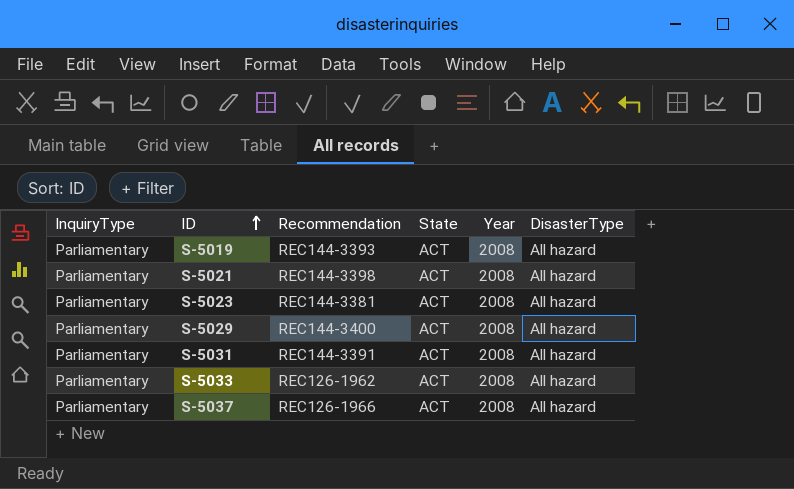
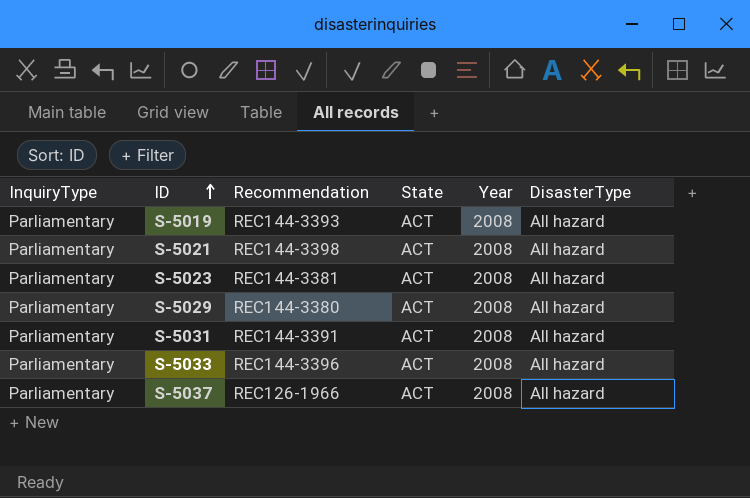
S-5029 | Recommendation: REC144-3400 -> REC144-3380
S-5033 | Recommendation: REC126-1962 -> REC144-3396

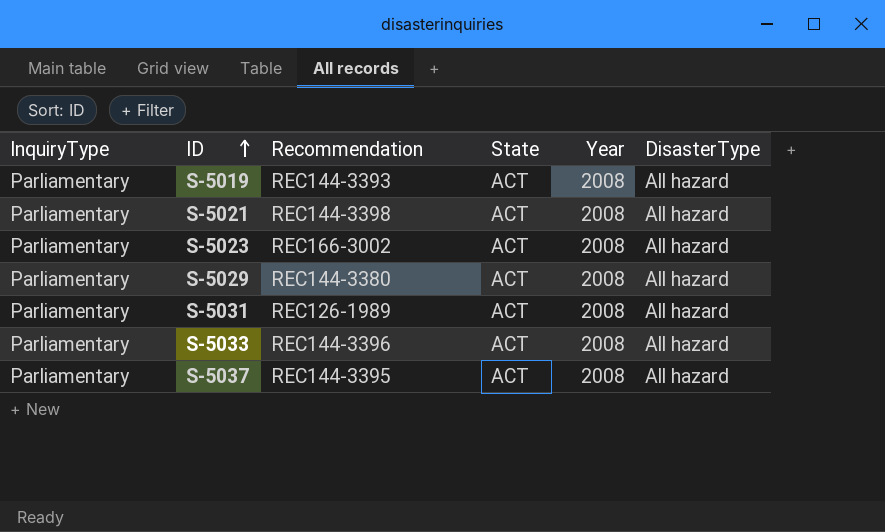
S-5023 | Recommendation: REC144-3381 -> REC166-3002
S-5031 | Recommendation: REC144-3391 -> REC126-1989
S-5037 | Recommendation: REC126-1966 -> REC144-3395

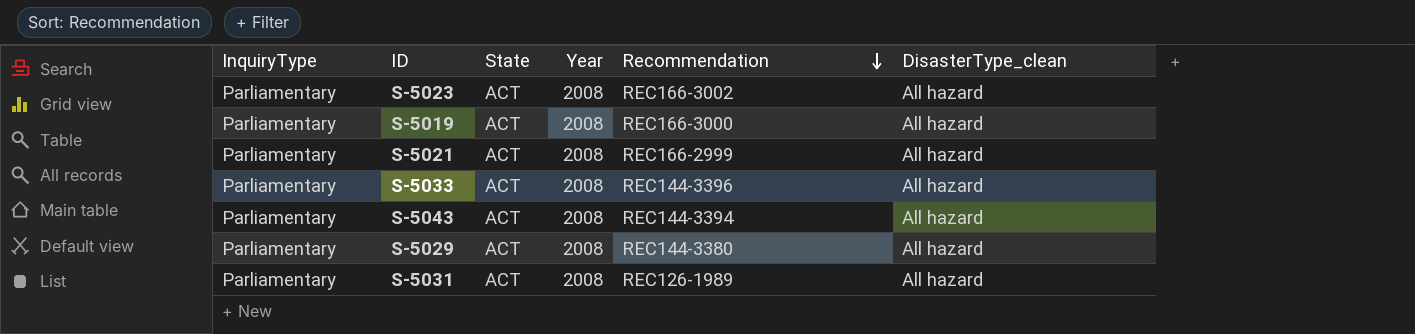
row order: ID ascending -> Recommendation descending
column Recommendation | position: 3 -> 5
column name: DisasterType -> DisasterType_clean
row S-5037: Parliamentary | REC144-3395 | ACT | 2008 | All hazard -> none
S-5019 | Recommendation: REC144-3393 -> REC166-3000
S-5021 | Recommendation: REC144-3398 -> REC166-2999
row S-5043: none -> Parliamentary | ACT | 2008 | REC144-3394 | All hazard

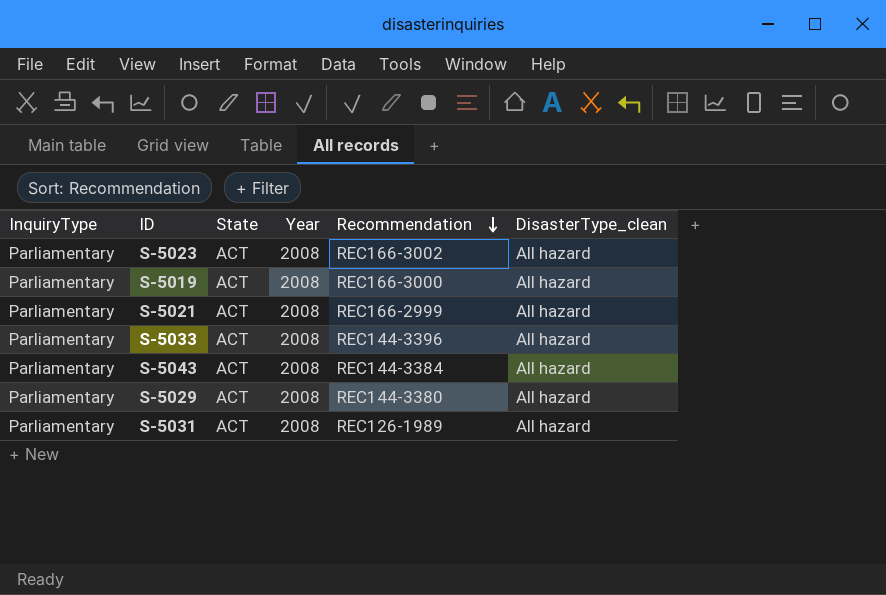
S-5043 | Recommendation: REC144-3394 -> REC144-3384

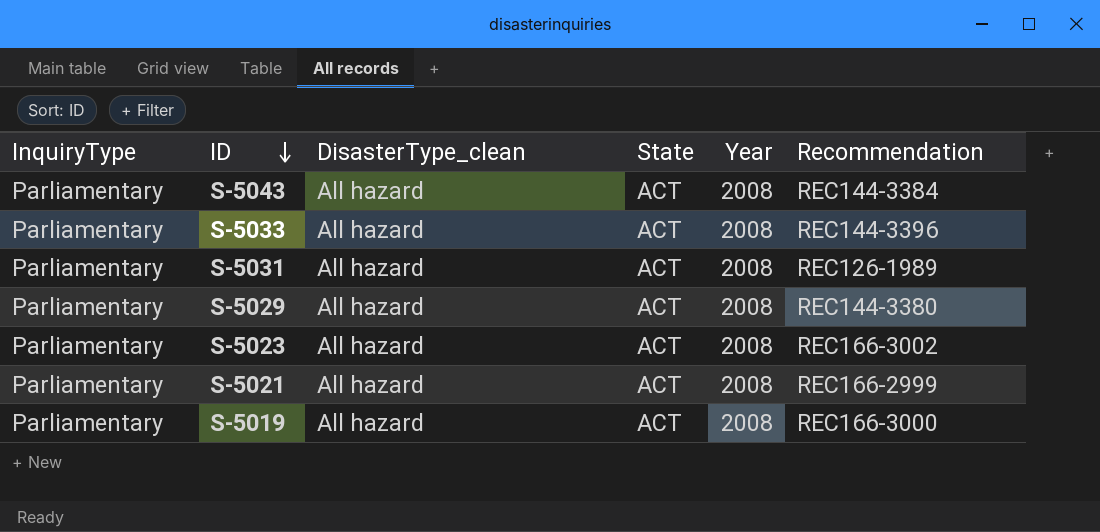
row order: Recommendation descending -> ID descending
column DisasterType_clean | position: 6 -> 3

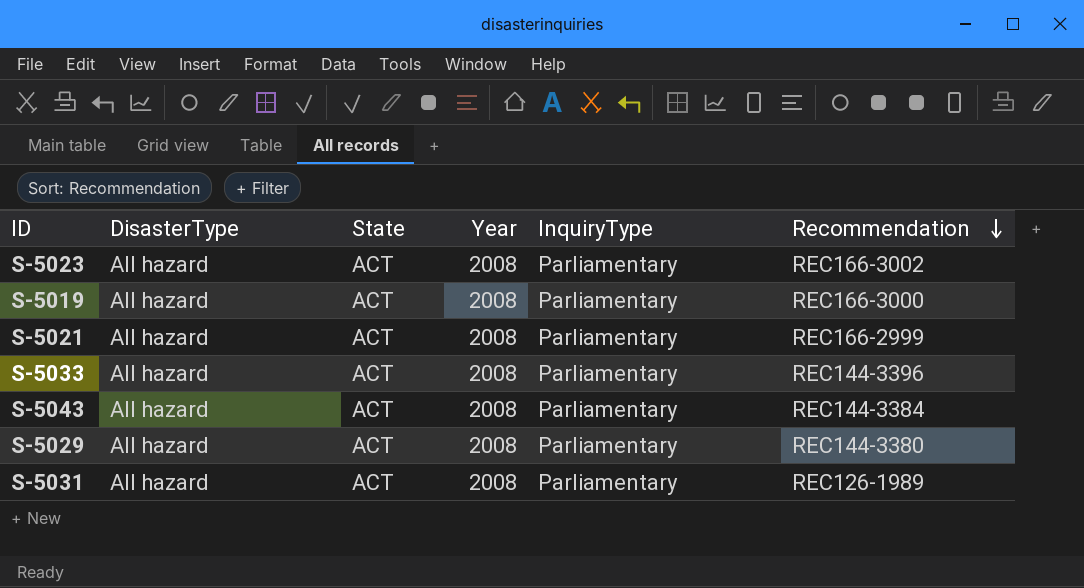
row order: ID descending -> Recommendation descending
column name: DisasterType_clean -> DisasterType
column InquiryType | position: 1 -> 5

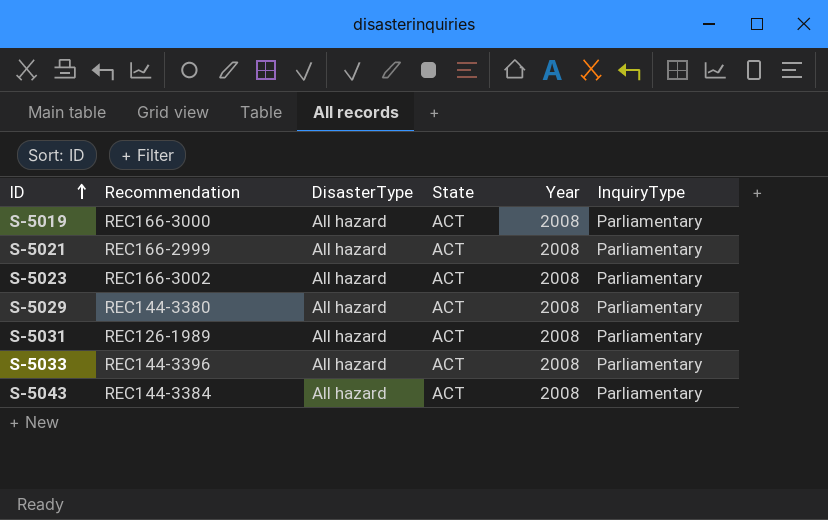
row order: Recommendation descending -> ID ascending
column Recommendation | position: 6 -> 2

